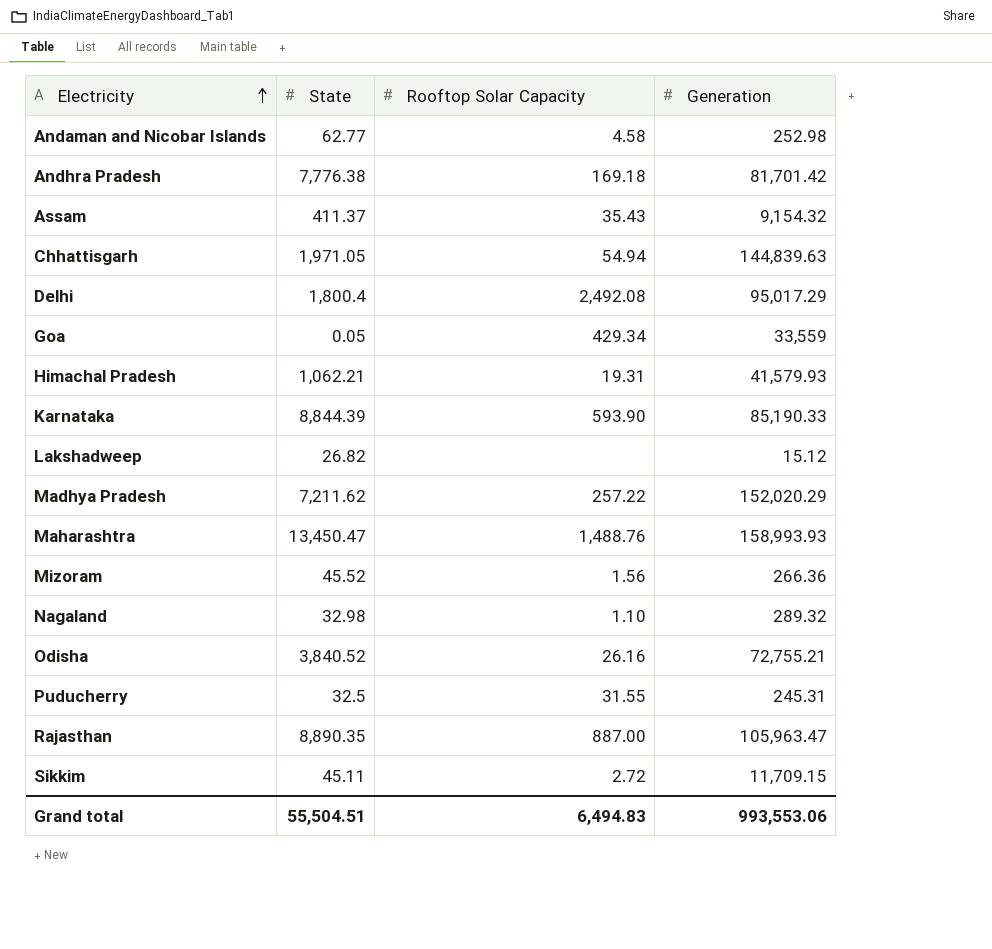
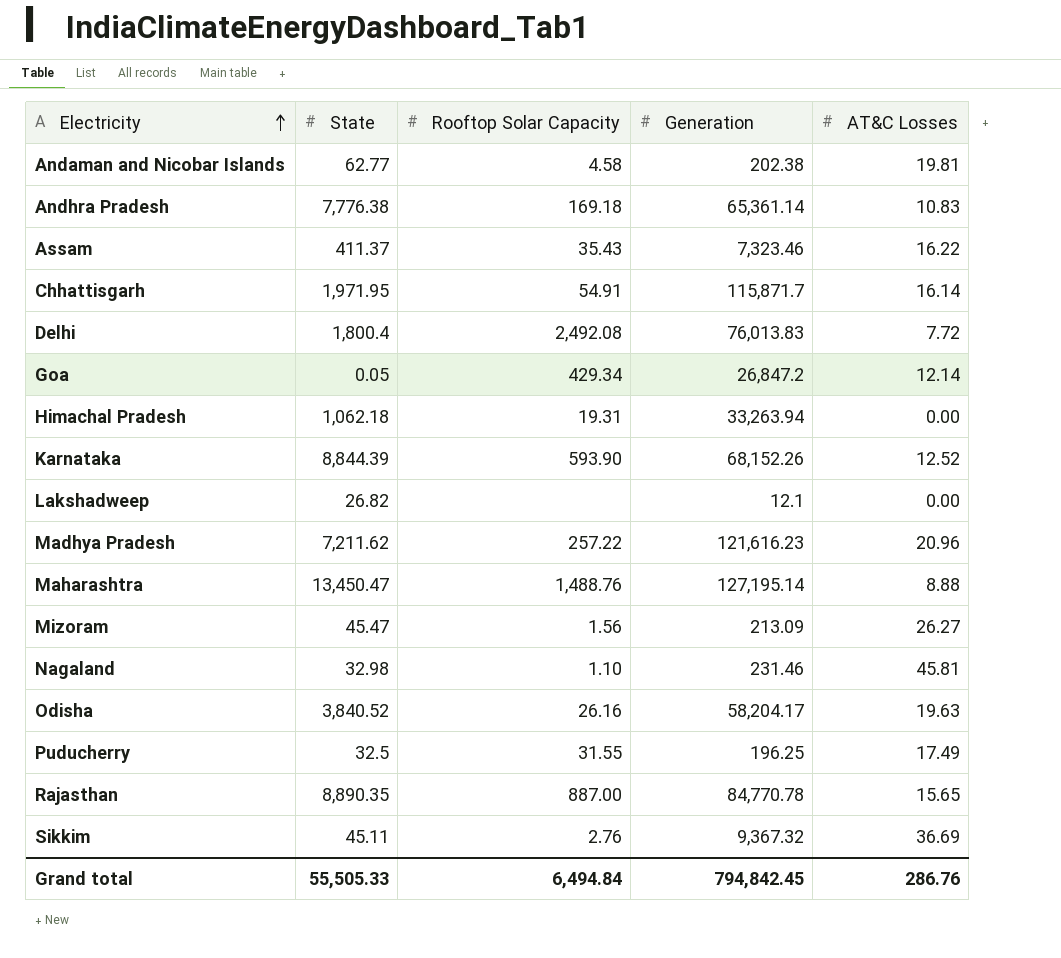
column AT&C Losses | position: none -> 5
Andaman and Nicobar Islands | Generation: 252.98 -> 202.38
Andhra Pradesh | Generation: 81,701.42 -> 65,361.14
Assam | Generation: 9,154.32 -> 7,323.46
Chhattisgarh | State: 1,971.05 -> 1,971.95
Chhattisgarh | Rooftop Solar Capacity: 54.94 -> 54.91
Chhattisgarh | Generation: 144,839.63 -> 115,871.7
Delhi | Generation: 95,017.29 -> 76,013.83
Goa | Generation: 33,559 -> 26,847.2
Himachal Pradesh | State: 1,062.21 -> 1,062.18
Himachal Pradesh | Generation: 41,579.93 -> 33,263.94
Karnataka | Generation: 85,190.33 -> 68,152.26
Lakshadweep | Generation: 15.12 -> 12.1
Madhya Pradesh | Generation: 152,020.29 -> 121,616.23
Maharashtra | Generation: 158,993.93 -> 127,195.14
Mizoram | State: 45.52 -> 45.47
Mizoram | Generation: 266.36 -> 213.09
Nagaland | Generation: 289.32 -> 231.46
Odisha | Generation: 72,755.21 -> 58,204.17
Puducherry | Generation: 245.31 -> 196.25
Rajasthan | Generation: 105,963.47 -> 84,770.78
Sikkim | Rooftop Solar Capacity: 2.72 -> 2.76
Sikkim | Generation: 11,709.15 -> 9,367.32
Grand total | State: 55,504.51 -> 55,505.33
Grand total | Rooftop Solar Capacity: 6,494.83 -> 6,494.84
Grand total | Generation: 993,553.06 -> 794,842.45

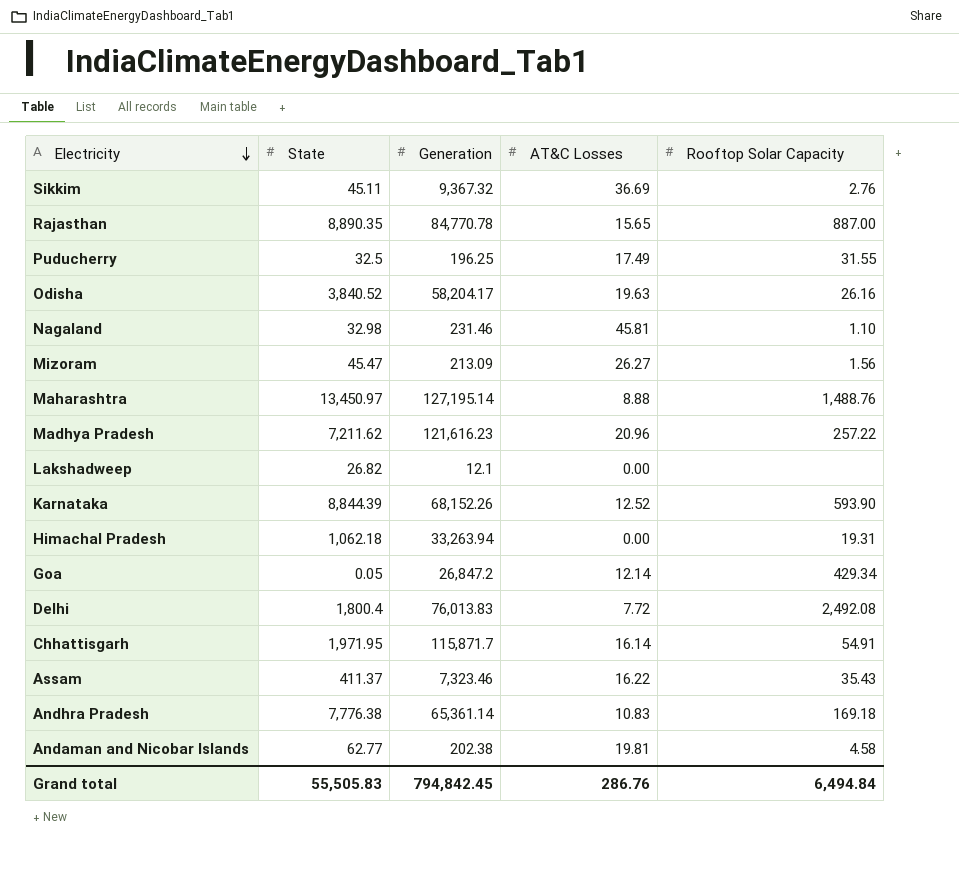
row order: Electricity ascending -> Electricity descending
column Rooftop Solar Capacity | position: 3 -> 5
Maharashtra | State: 13,450.47 -> 13,450.97
Grand total | State: 55,505.33 -> 55,505.83

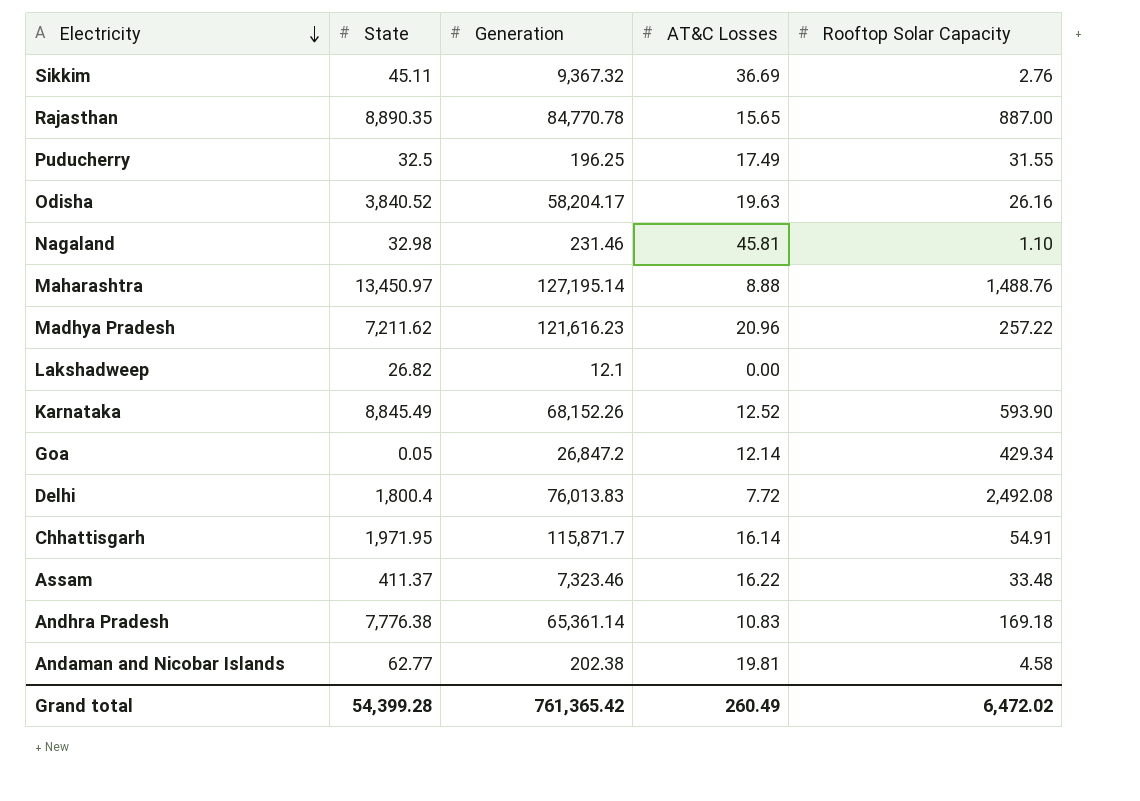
row Mizoram: 45.47 | 213.09 | 26.27 | 1.56 -> none
row Himachal Pradesh: 1,062.18 | 33,263.94 | 0.00 | 19.31 -> none
Karnataka | State: 8,844.39 -> 8,845.49
Assam | Rooftop Solar Capacity: 35.43 -> 33.48
Grand total | State: 55,505.83 -> 54,399.28
Grand total | Generation: 794,842.45 -> 761,365.42
Grand total | AT&C Losses: 286.76 -> 260.49
Grand total | Rooftop Solar Capacity: 6,494.84 -> 6,472.02

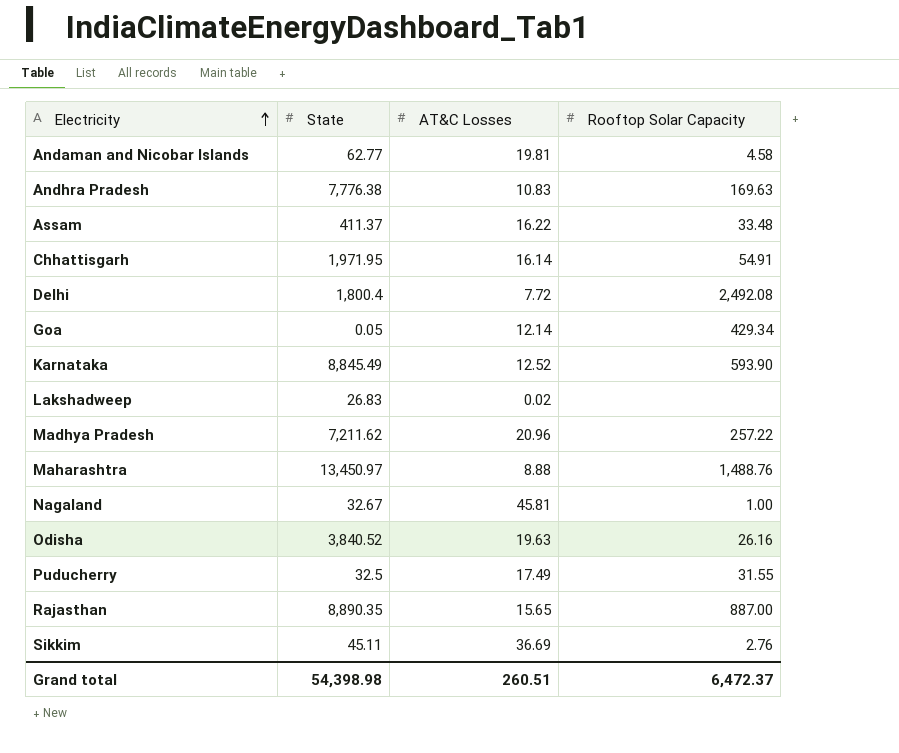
row order: Electricity descending -> Electricity ascending
column Generation | position: 3 -> none
Andhra Pradesh | Rooftop Solar Capacity: 169.18 -> 169.63
Lakshadweep | State: 26.82 -> 26.83
Lakshadweep | AT&C Losses: 0.00 -> 0.02
Nagaland | State: 32.98 -> 32.67
Nagaland | Rooftop Solar Capacity: 1.10 -> 1.00
Grand total | State: 54,399.28 -> 54,398.98
Grand total | AT&C Losses: 260.49 -> 260.51
Grand total | Rooftop Solar Capacity: 6,472.02 -> 6,472.37

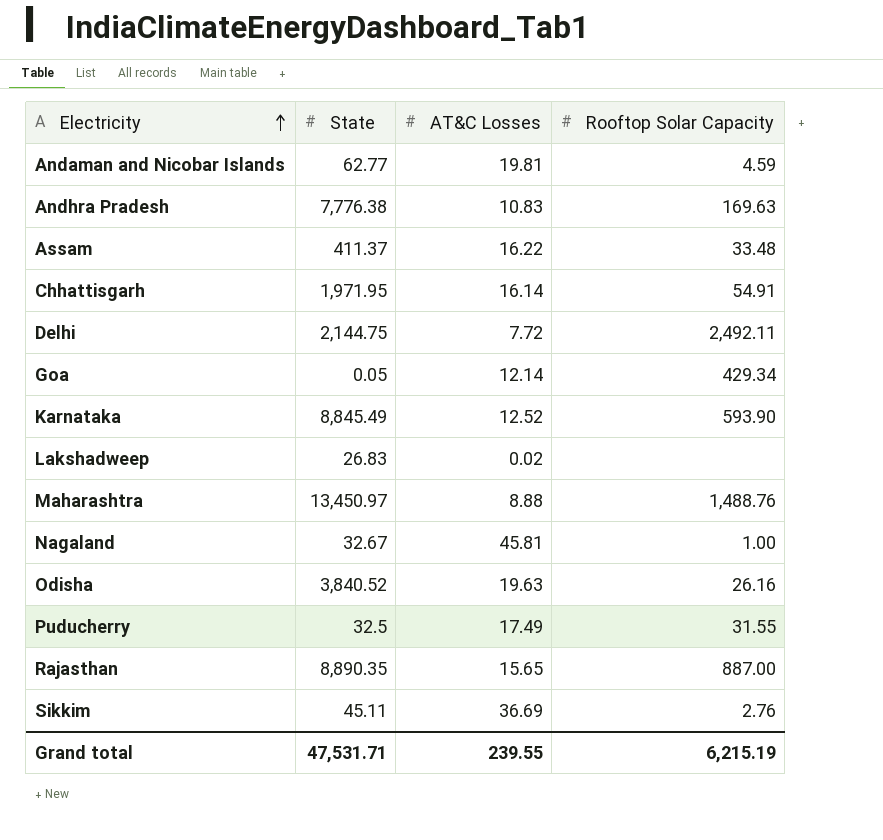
row Madhya Pradesh: 7,211.62 | 20.96 | 257.22 -> none
Andaman and Nicobar Islands | Rooftop Solar Capacity: 4.58 -> 4.59
Delhi | State: 1,800.4 -> 2,144.75
Delhi | Rooftop Solar Capacity: 2,492.08 -> 2,492.11
Grand total | State: 54,398.98 -> 47,531.71
Grand total | AT&C Losses: 260.51 -> 239.55
Grand total | Rooftop Solar Capacity: 6,472.37 -> 6,215.19

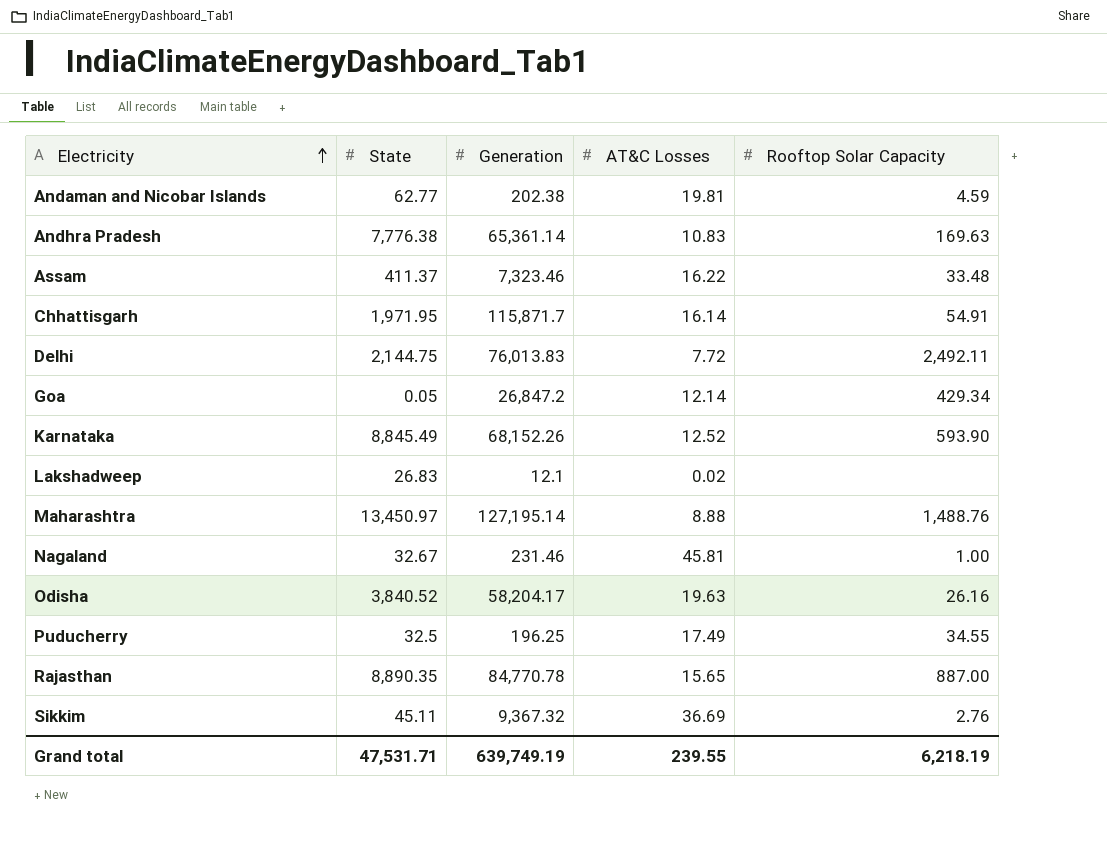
column Generation | position: none -> 3
Puducherry | Rooftop Solar Capacity: 31.55 -> 34.55
Grand total | Rooftop Solar Capacity: 6,215.19 -> 6,218.19

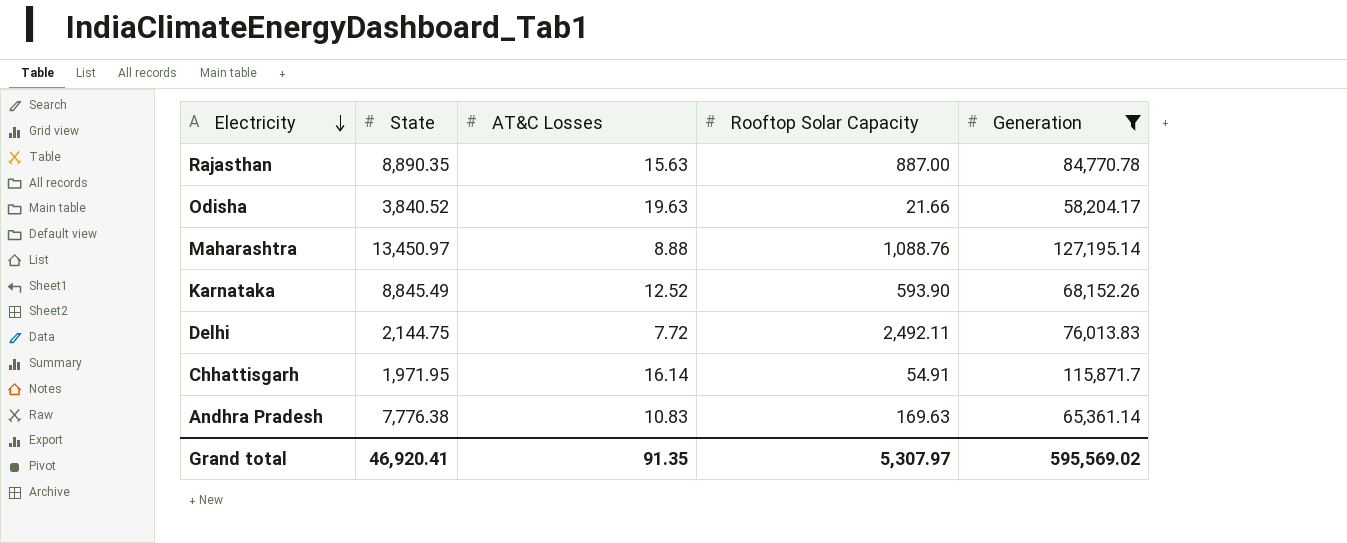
filter: none -> Generation >= 58,204.17
row order: Electricity ascending -> Electricity descending
column Generation | position: 3 -> 5
Rajasthan | AT&C Losses: 15.65 -> 15.63
Odisha | Rooftop Solar Capacity: 26.16 -> 21.66
Maharashtra | Rooftop Solar Capacity: 1,488.76 -> 1,088.76
Grand total | State: 47,531.71 -> 46,920.41
Grand total | AT&C Losses: 239.55 -> 91.35
Grand total | Rooftop Solar Capacity: 6,218.19 -> 5,307.97
Grand total | Generation: 639,749.19 -> 595,569.02

